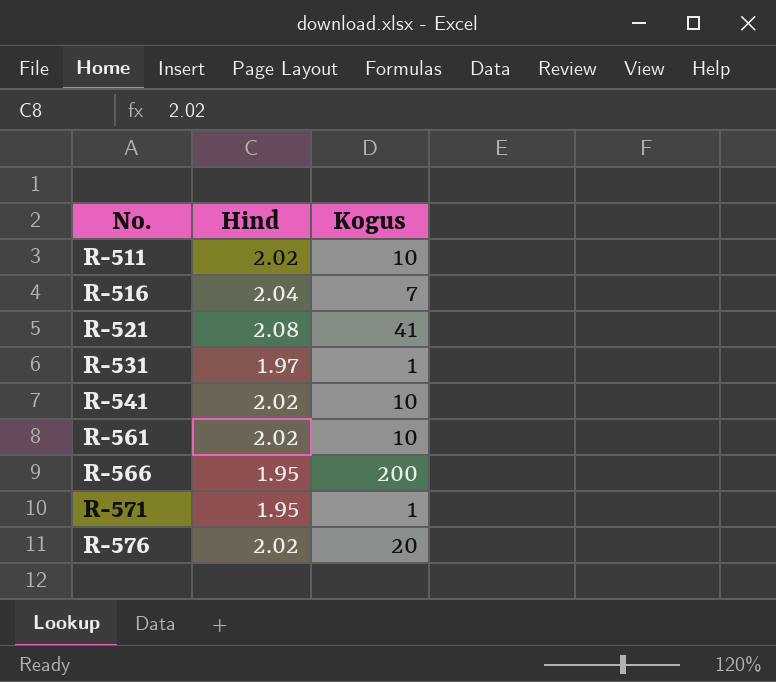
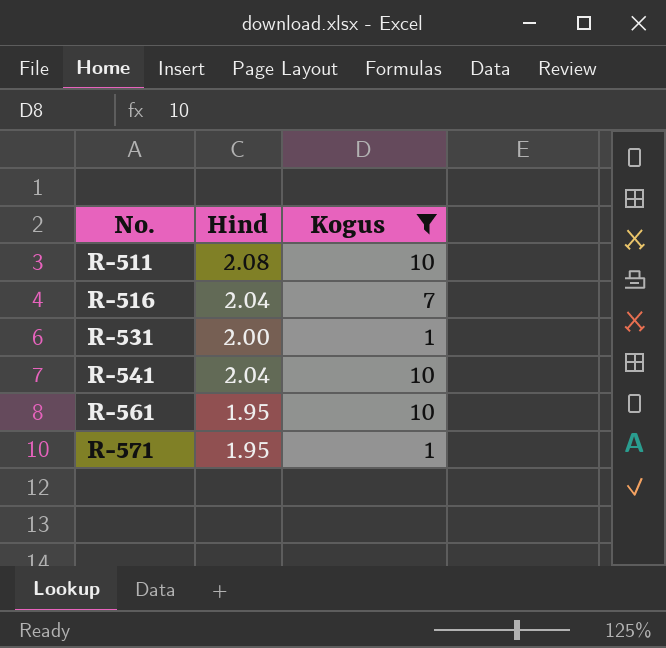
filter: none -> Kogus <= 10
R-511 | Hind: 2.02 -> 2.08
R-531 | Hind: 1.97 -> 2.00
R-541 | Hind: 2.02 -> 2.04
R-561 | Hind: 2.02 -> 1.95

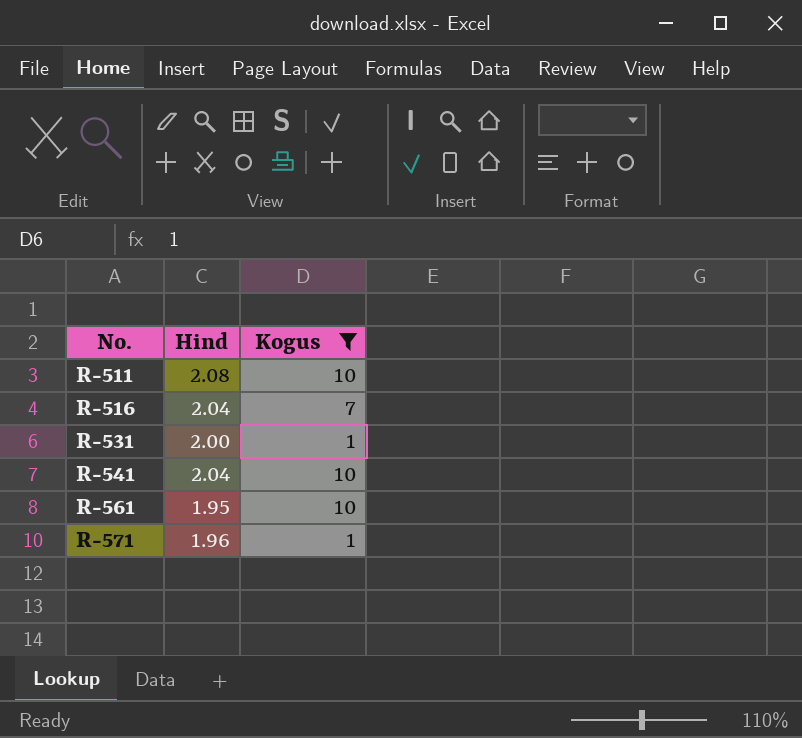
R-571 | Hind: 1.95 -> 1.96

